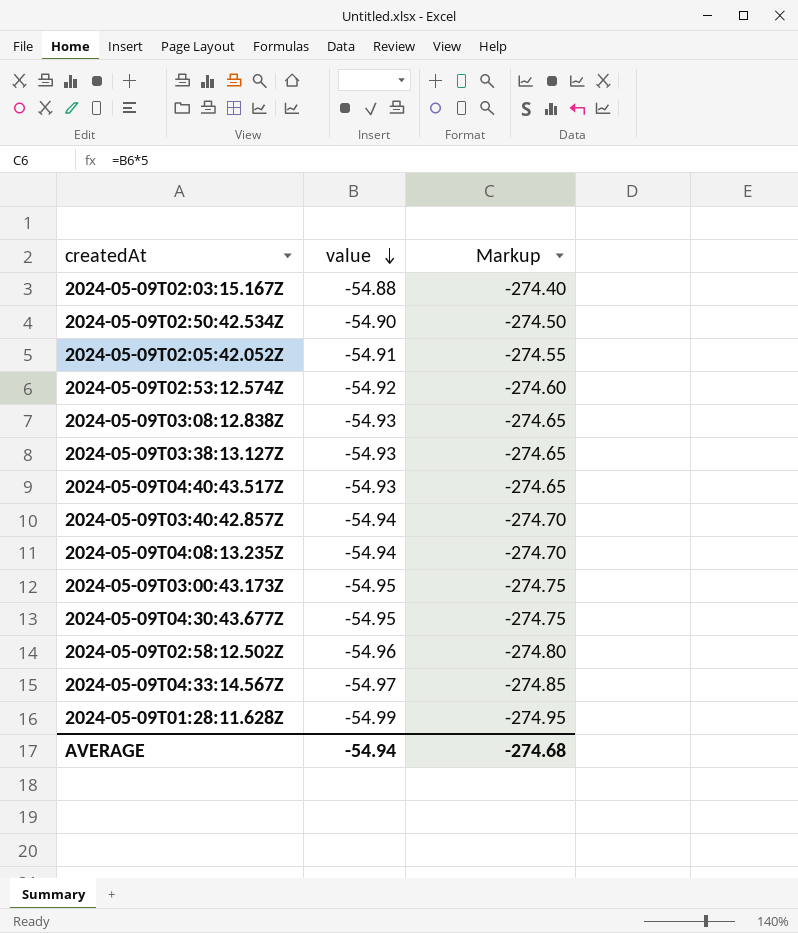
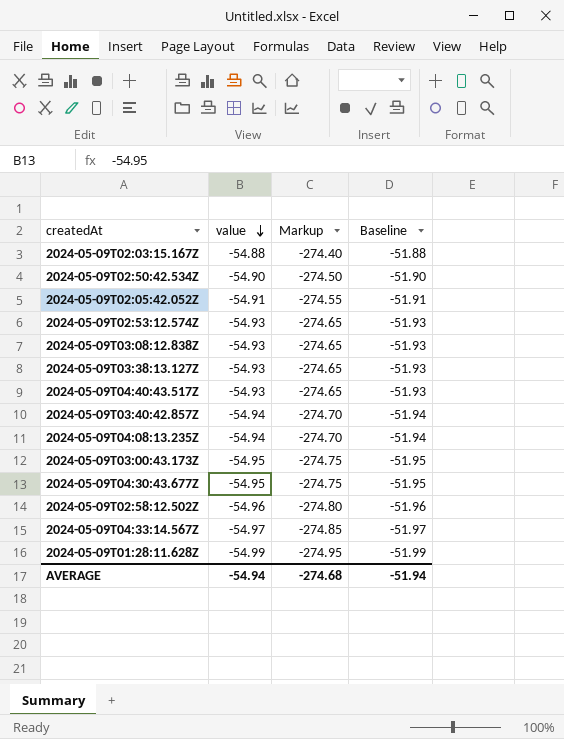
column Baseline | formula: none -> [value] + 3
2024-05-09T02:53:12.574Z | value: -54.92 -> -54.93
2024-05-09T02:53:12.574Z | Markup: -274.60 -> -274.65

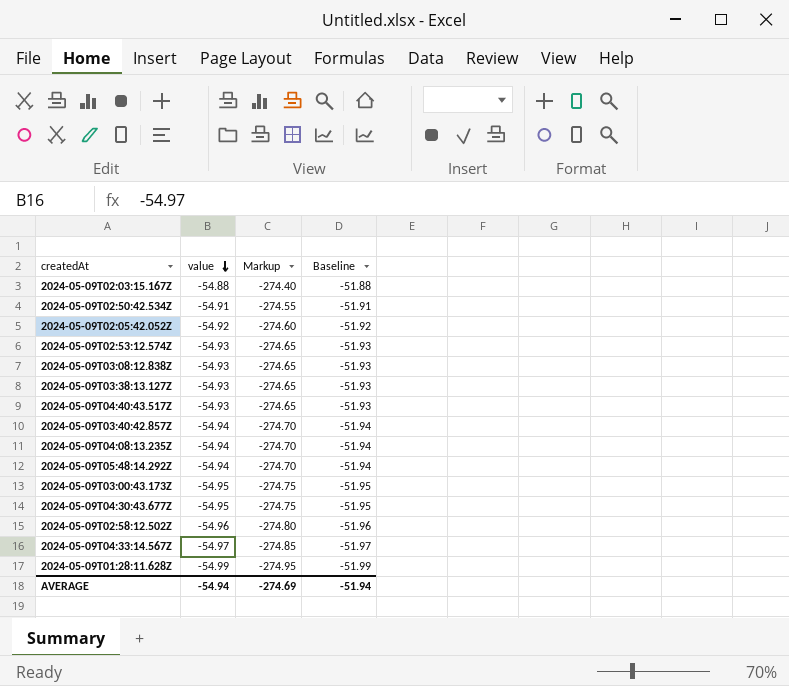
2024-05-09T02:50:42.534Z | value: -54.90 -> -54.91
2024-05-09T02:50:42.534Z | Markup: -274.50 -> -274.55
2024-05-09T02:50:42.534Z | Baseline: -51.90 -> -51.91
2024-05-09T02:05:42.052Z | value: -54.91 -> -54.92
2024-05-09T02:05:42.052Z | Markup: -274.55 -> -274.60
2024-05-09T02:05:42.052Z | Baseline: -51.91 -> -51.92
row 2024-05-09T05:48:14.292Z: none -> -54.94 | -274.70 | -51.94
AVERAGE | Markup: -274.68 -> -274.69

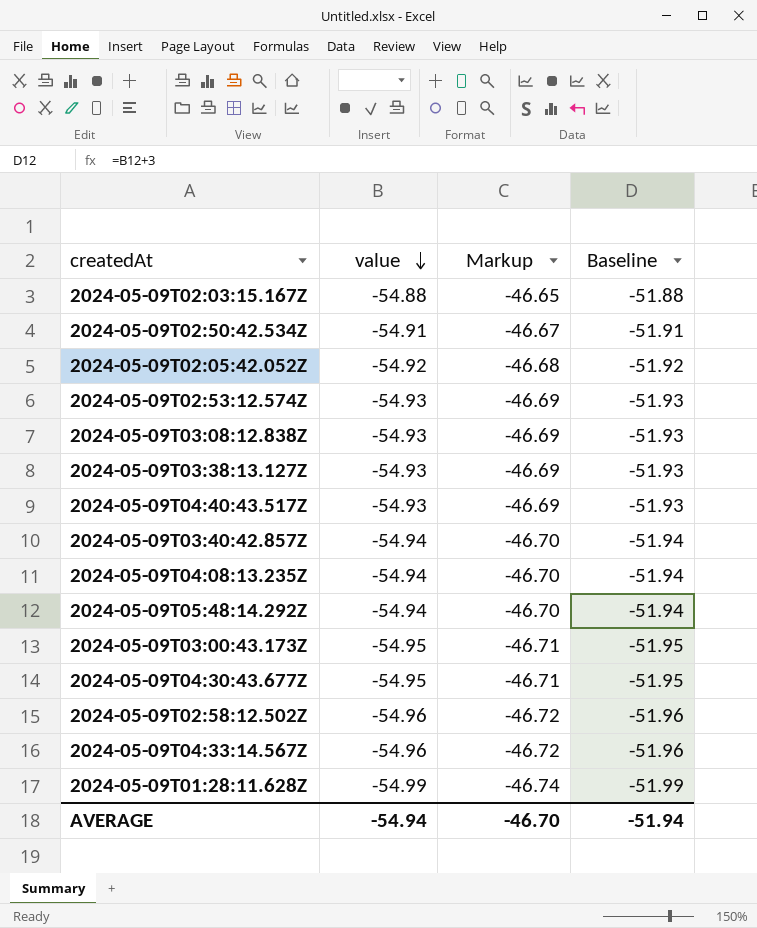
column Markup | formula: [value] * 5 -> [value] * 0.85
2024-05-09T04:33:14.567Z | value: -54.97 -> -54.96
2024-05-09T04:33:14.567Z | Baseline: -51.97 -> -51.96
AVERAGE | Markup: -274.69 -> -46.70

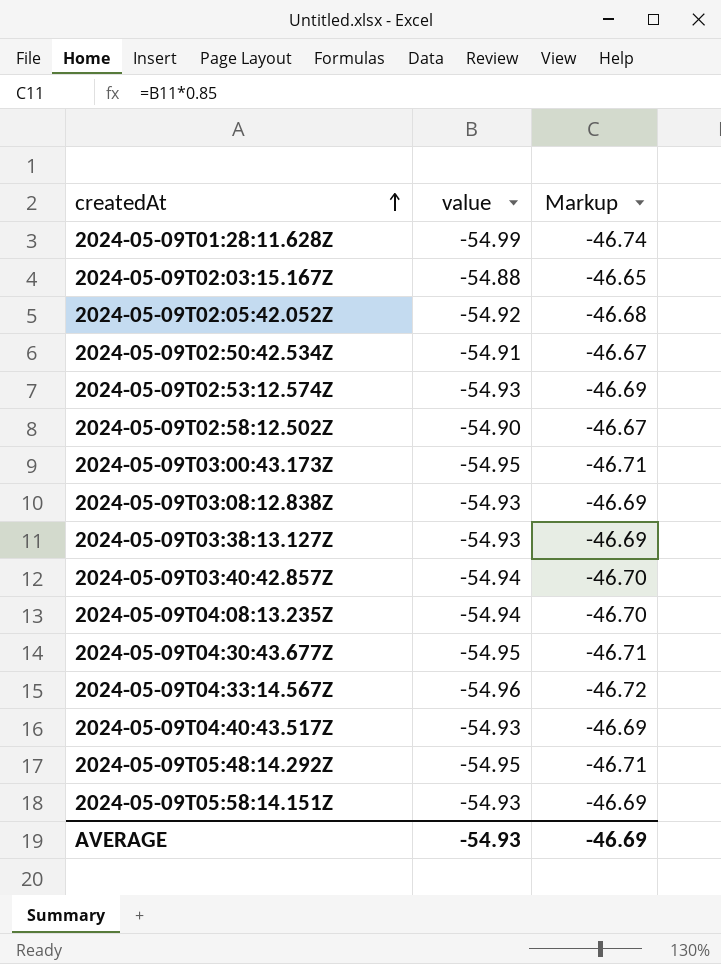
row order: value descending -> createdAt ascending
column Baseline | formula: [value] + 3 -> none
2024-05-09T02:58:12.502Z | value: -54.96 -> -54.90
2024-05-09T02:58:12.502Z | Markup: -46.72 -> -46.67
2024-05-09T05:48:14.292Z | value: -54.94 -> -54.95
2024-05-09T05:48:14.292Z | Markup: -46.70 -> -46.71
row 2024-05-09T05:58:14.151Z: none -> -54.93 | -46.69
AVERAGE | value: -54.94 -> -54.93
AVERAGE | Markup: -46.70 -> -46.69

